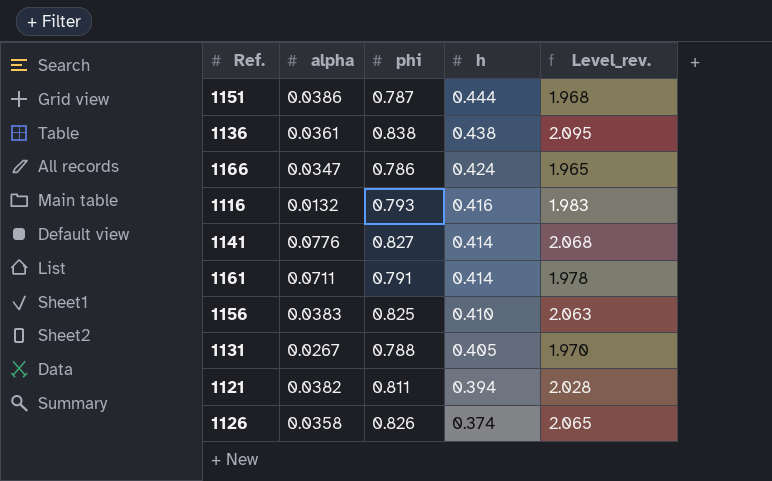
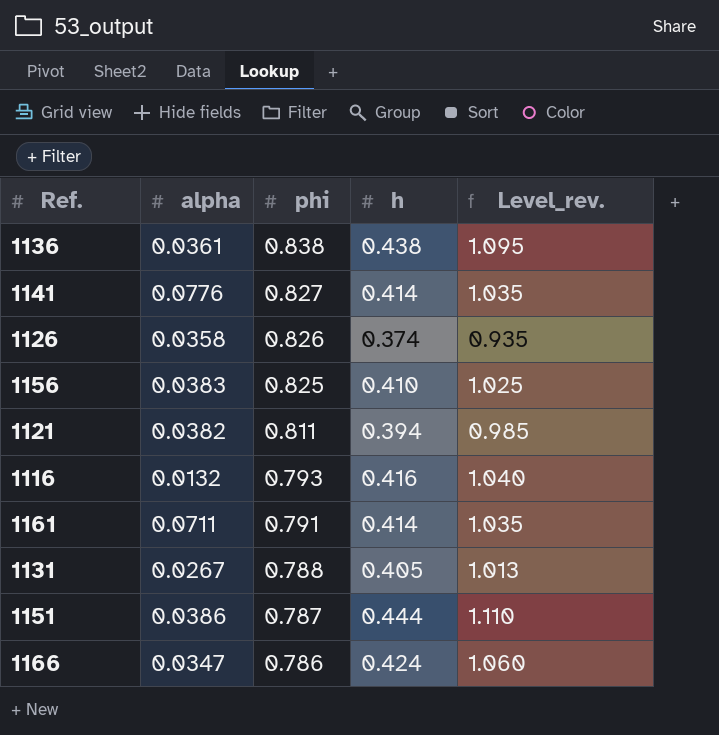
row order: h descending -> phi descending
column Level_rev. | formula: [phi] * 2.5 -> [h] * 2.5

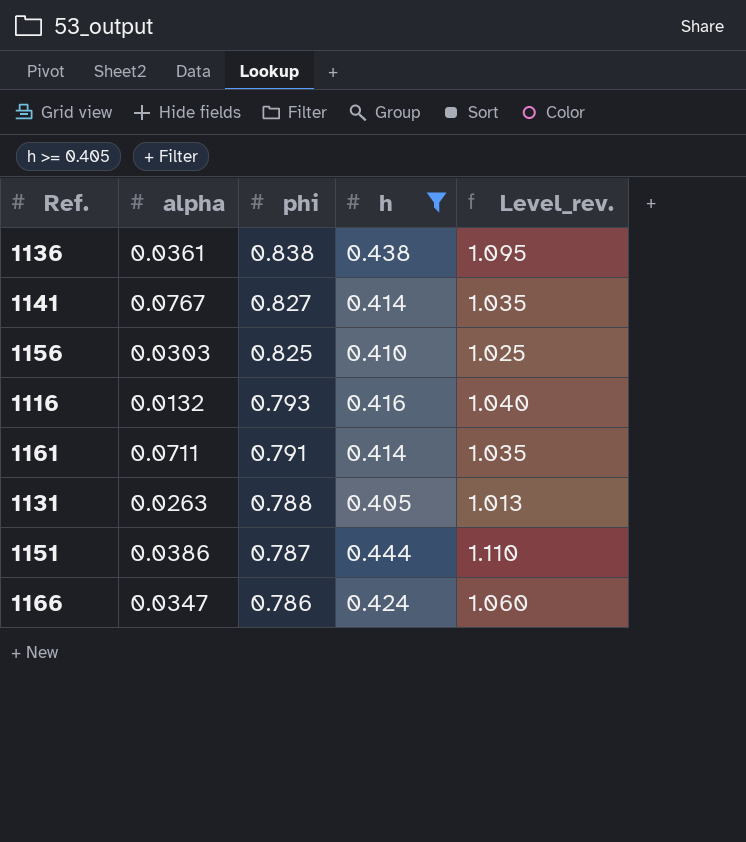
filter: none -> h >= 0.405
1141 | alpha: 0.0776 -> 0.0767
1156 | alpha: 0.0383 -> 0.0303
1131 | alpha: 0.0267 -> 0.0263

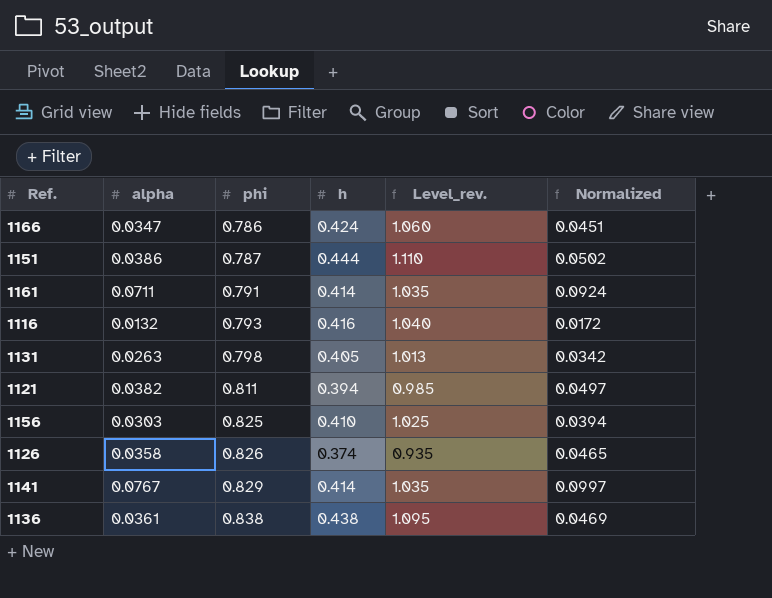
filter: h >= 0.405 -> none
row order: phi descending -> phi ascending
column Normalized | formula: none -> [alpha] * 1.3
1131 | phi: 0.788 -> 0.798
1141 | phi: 0.827 -> 0.829

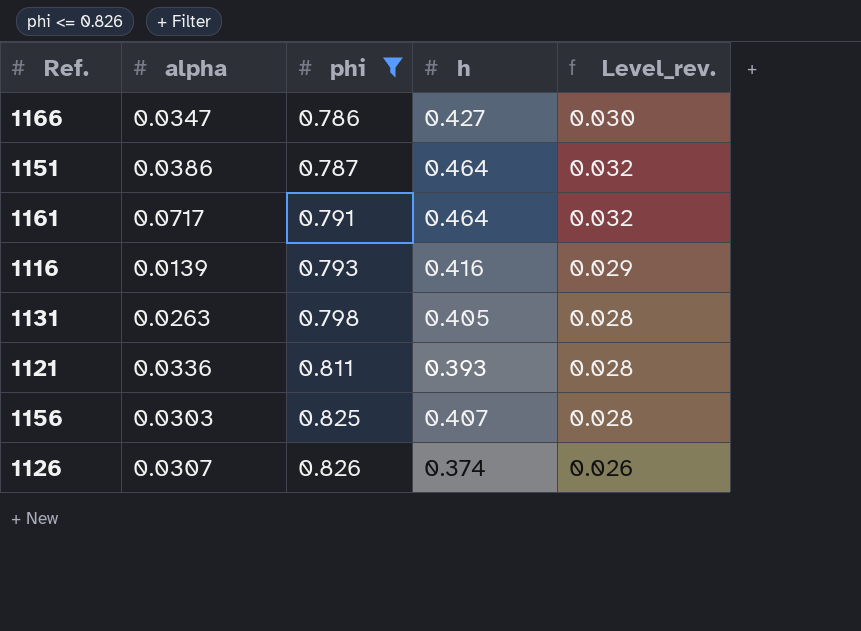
filter: none -> phi <= 0.826
column Normalized | formula: [alpha] * 1.3 -> none
column Level_rev. | formula: [h] * 2.5 -> [h] * 0.07
1166 | h: 0.424 -> 0.427
1151 | h: 0.444 -> 0.464
1161 | alpha: 0.0711 -> 0.0717
1161 | h: 0.414 -> 0.464
1116 | alpha: 0.0132 -> 0.0139
1121 | alpha: 0.0382 -> 0.0336
1121 | h: 0.394 -> 0.393
1156 | h: 0.410 -> 0.407
1126 | alpha: 0.0358 -> 0.0307

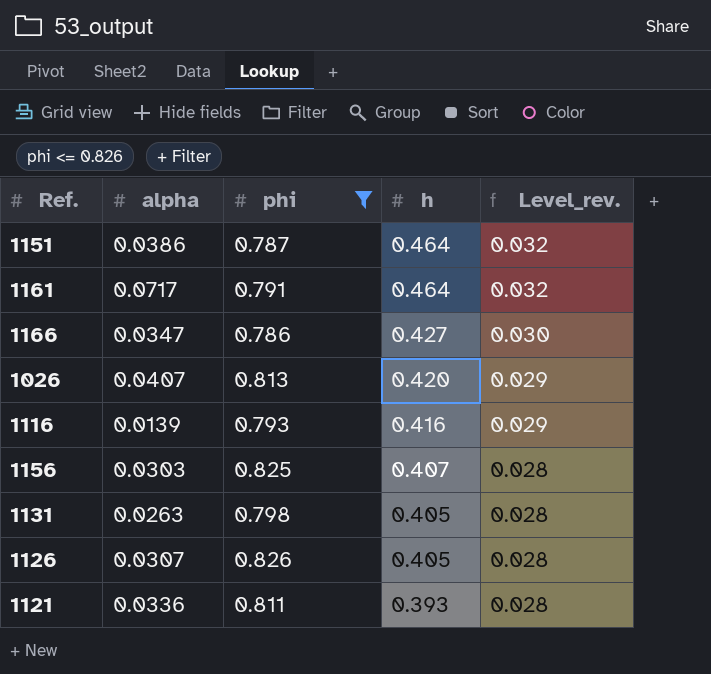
row order: phi ascending -> h descending
row 1026: none -> 0.0407 | 0.813 | 0.420 | 0.029
1126 | h: 0.374 -> 0.405
1126 | Level_rev.: 0.026 -> 0.028

